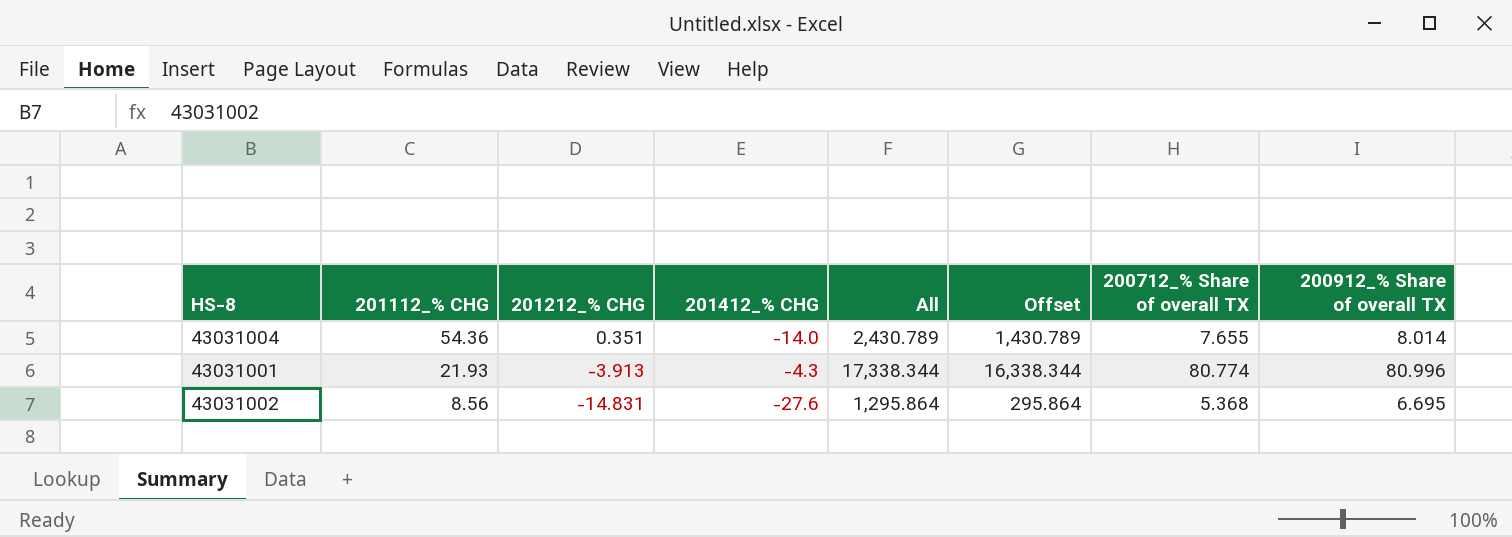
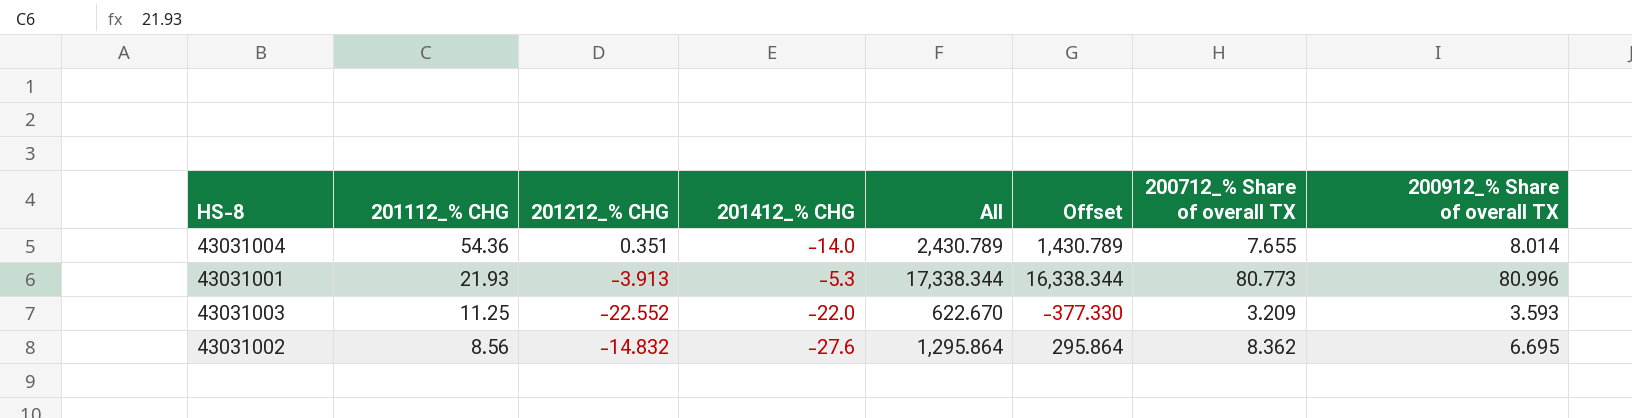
43031001 | 201412_% CHG: -4.3 -> -5.3
43031001 | 200712_% Share of overall TX: 80.774 -> 80.773
row 43031003: none -> 11.25 | -22.552 | -22.0 | 622.670 | -377.330 | 3.209 | 3.593
43031002 | 201212_% CHG: -14.831 -> -14.832
43031002 | 200712_% Share of overall TX: 5.368 -> 8.362

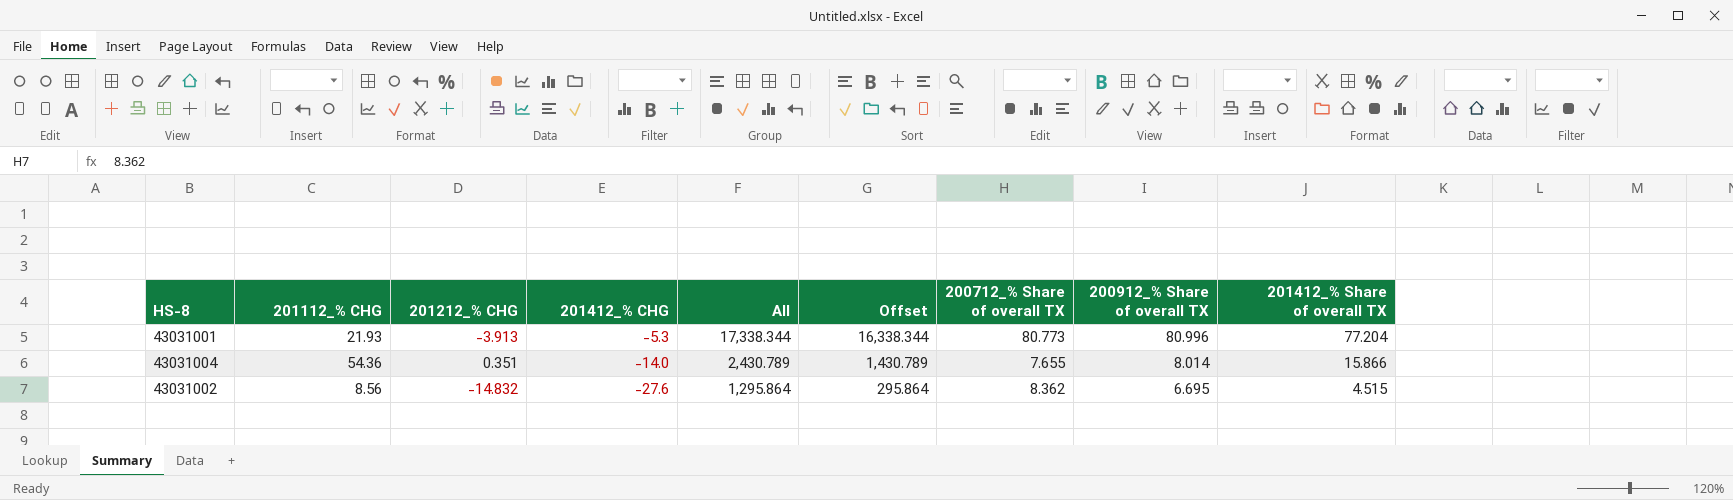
row order: 201112_% CHG descending -> 201412_% CHG descending
column 201412_% Share of overall TX | position: none -> 9
row 43031003: 11.25 | -22.552 | -22.0 | 622.670 | -377.330 | 3.209 | 3.593 -> none

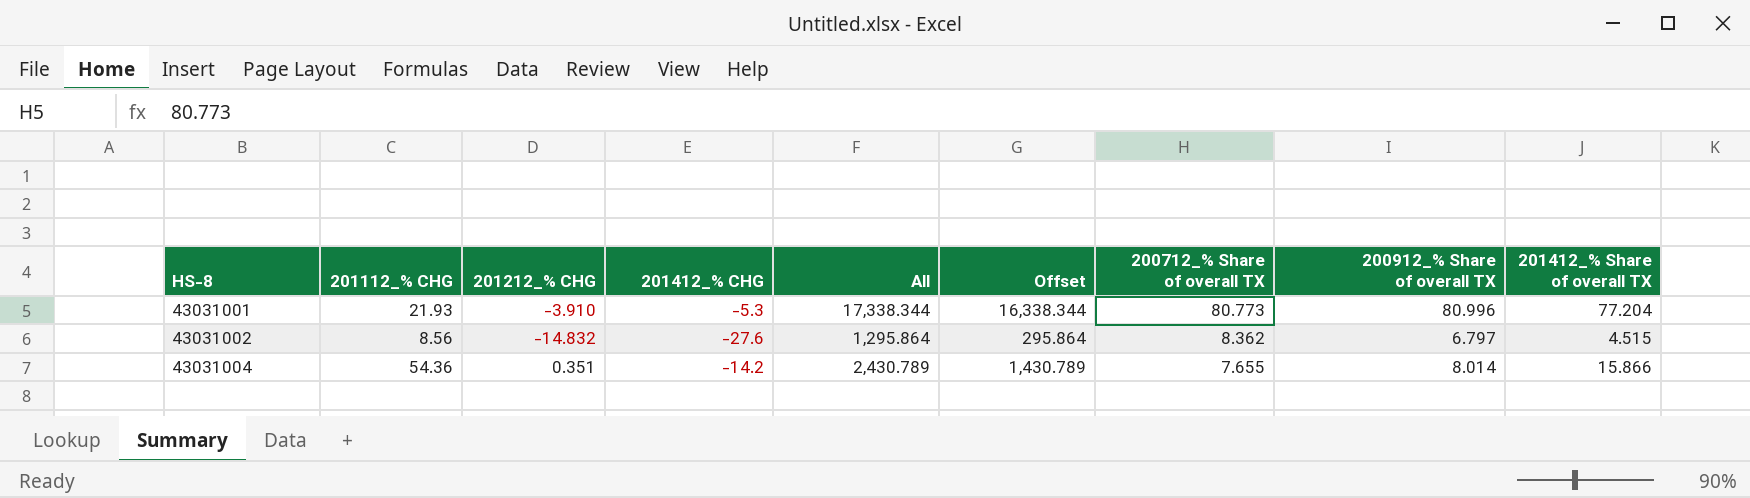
row order: 201412_% CHG descending -> HS-8 ascending
43031001 | 201212_% CHG: -3.913 -> -3.910
43031002 | 200912_% Share of overall TX: 6.695 -> 6.797
43031004 | 201412_% CHG: -14.0 -> -14.2

